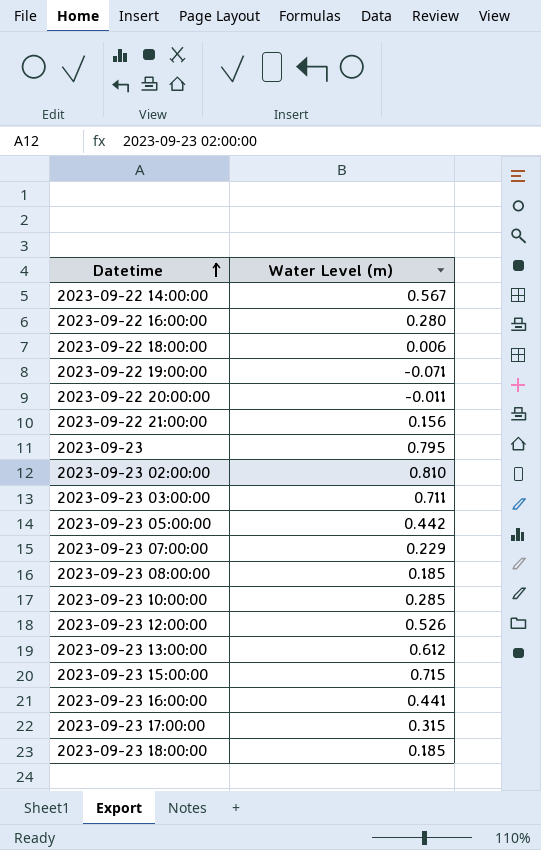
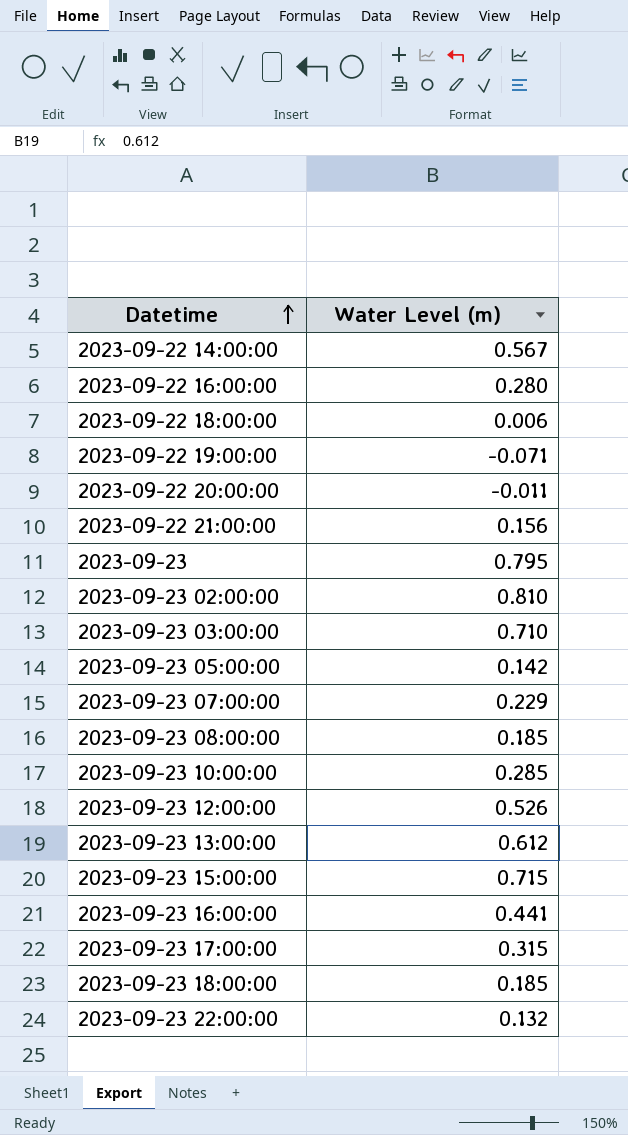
2023-09-23 03:00:00 | Water Level (m): 0.711 -> 0.710
2023-09-23 05:00:00 | Water Level (m): 0.442 -> 0.142
row 2023-09-23 22:00:00: none -> 0.132

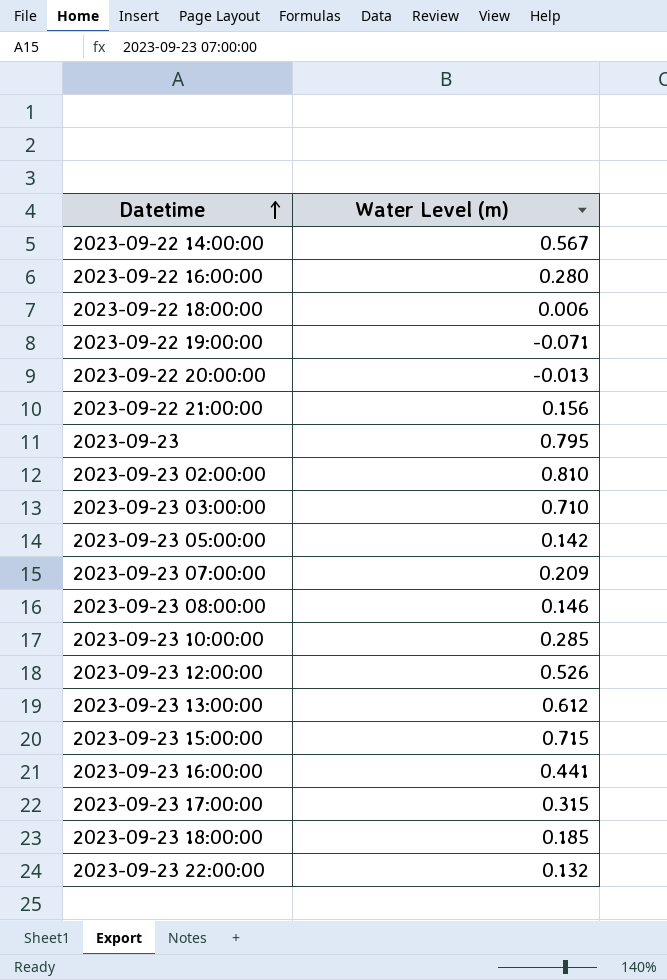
2023-09-22 20:00:00 | Water Level (m): -0.011 -> -0.013
2023-09-23 07:00:00 | Water Level (m): 0.229 -> 0.209
2023-09-23 08:00:00 | Water Level (m): 0.185 -> 0.146

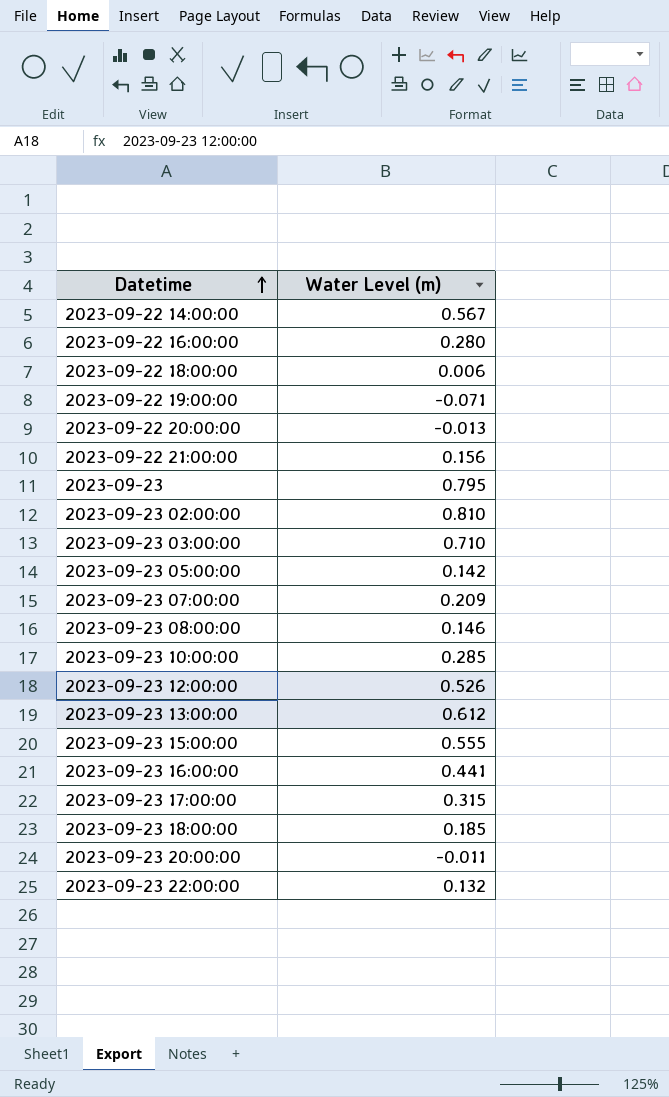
2023-09-23 15:00:00 | Water Level (m): 0.715 -> 0.555
row 2023-09-23 20:00:00: none -> -0.011

